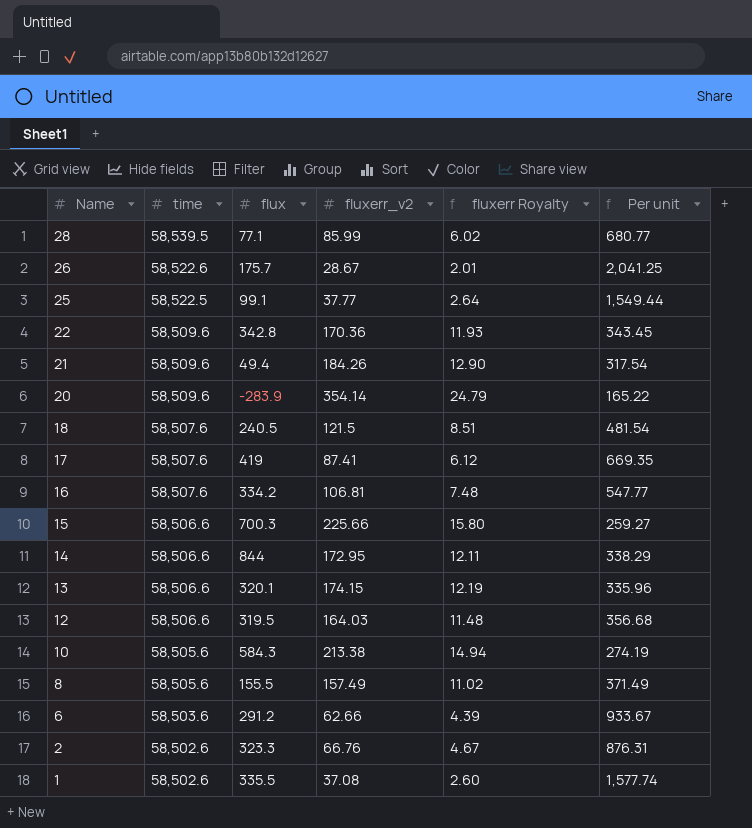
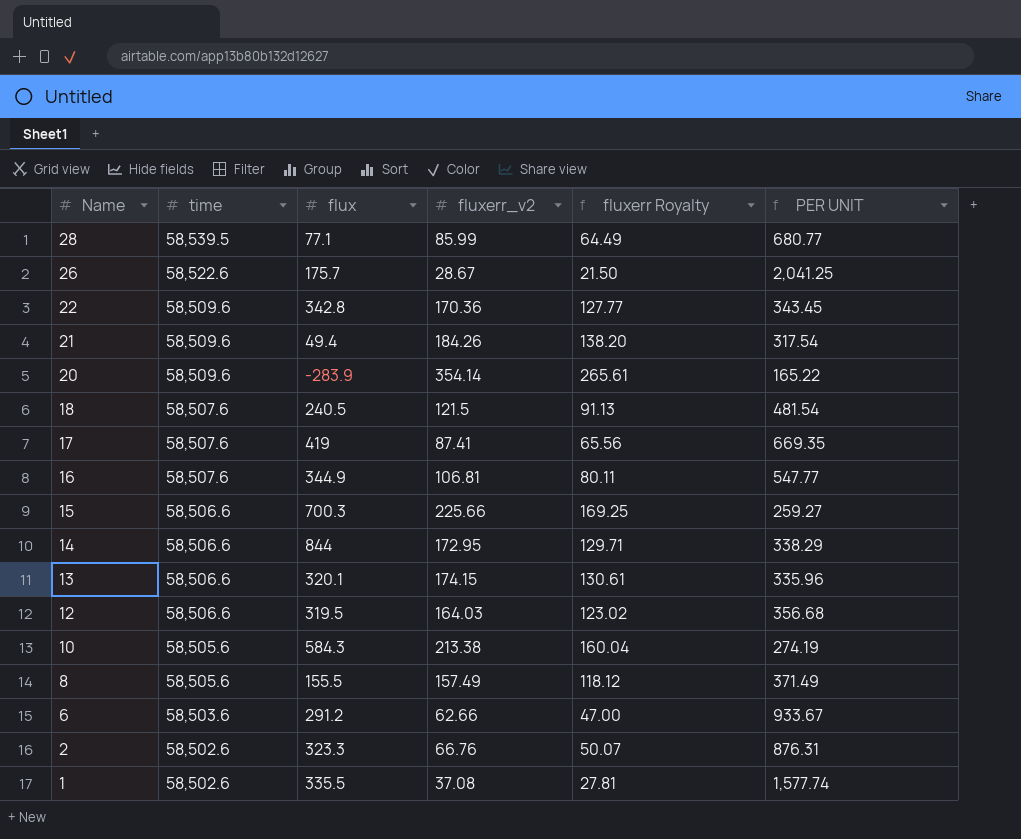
column fluxerr Royalty | formula: [fluxerr_v2] * 0.07 -> [fluxerr_v2] * 0.75
column name: Per unit -> PER UNIT
row 25: 58,522.5 | 99.1 | 37.77 | 2.64 | 1,549.44 -> none
16 | flux: 334.2 -> 344.9

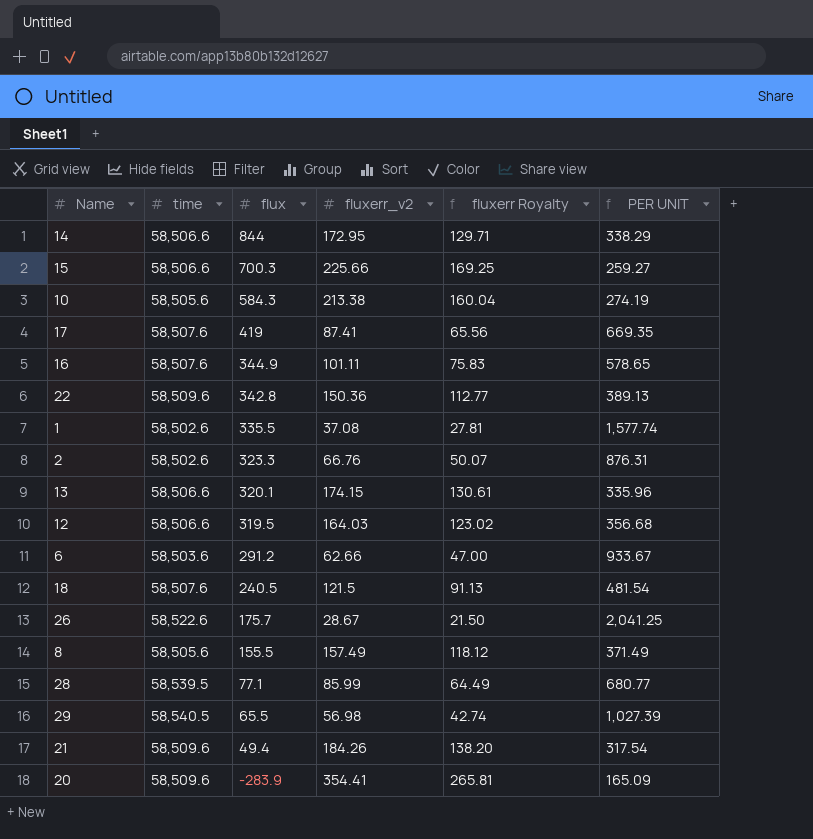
row order: Name descending -> flux descending
16 | fluxerr_v2: 106.81 -> 101.11
16 | fluxerr Royalty: 80.11 -> 75.83
16 | PER UNIT: 547.77 -> 578.65
22 | fluxerr_v2: 170.36 -> 150.36
22 | fluxerr Royalty: 127.77 -> 112.77
22 | PER UNIT: 343.45 -> 389.13
row 29: none -> 58,540.5 | 65.5 | 56.98 | 42.74 | 1,027.39
20 | fluxerr_v2: 354.14 -> 354.41
20 | fluxerr Royalty: 265.61 -> 265.81
20 | PER UNIT: 165.22 -> 165.09

